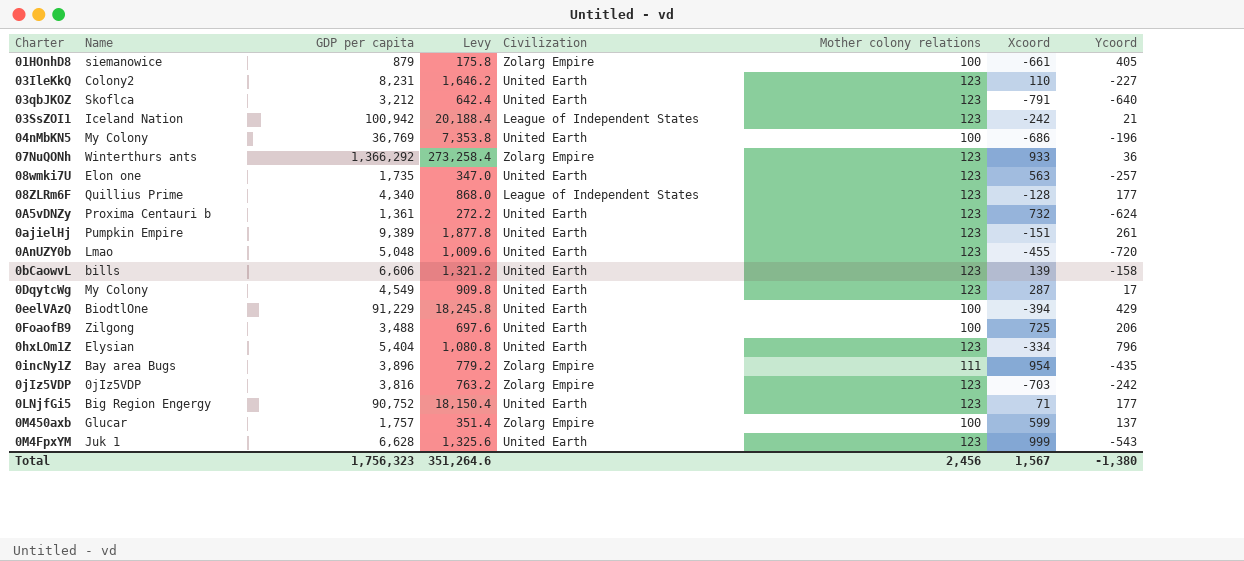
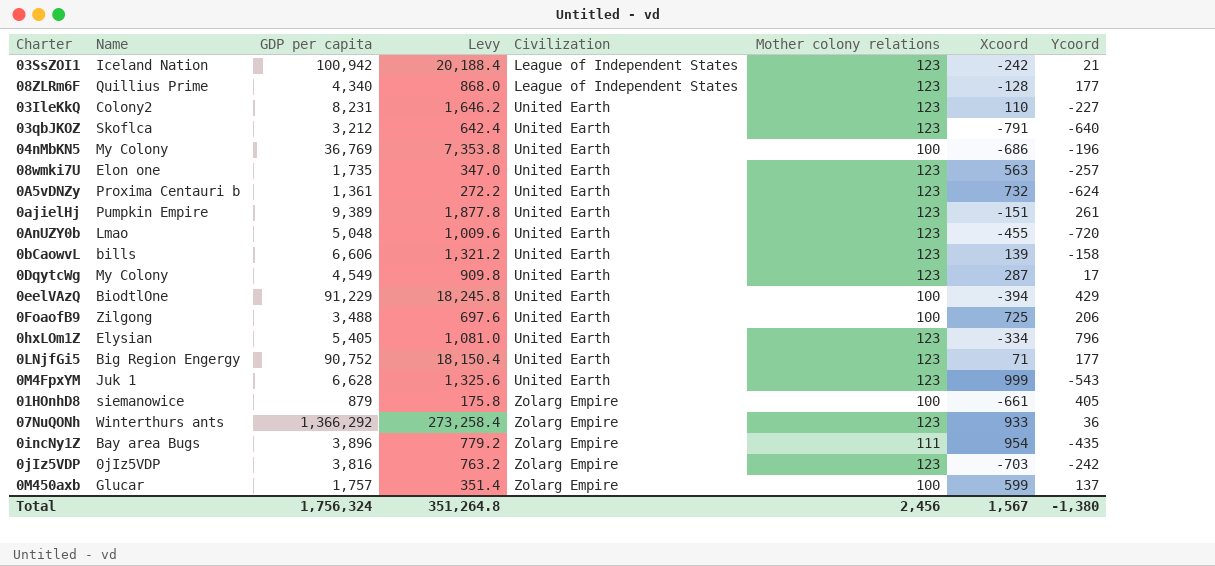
row order: none -> Civilization ascending
0hxLOm1Z | GDP per capita: 5,404 -> 5,405
0hxLOm1Z | Levy: 1,080.8 -> 1,081.0
Total | GDP per capita: 1,756,323 -> 1,756,324
Total | Levy: 351,264.6 -> 351,264.8

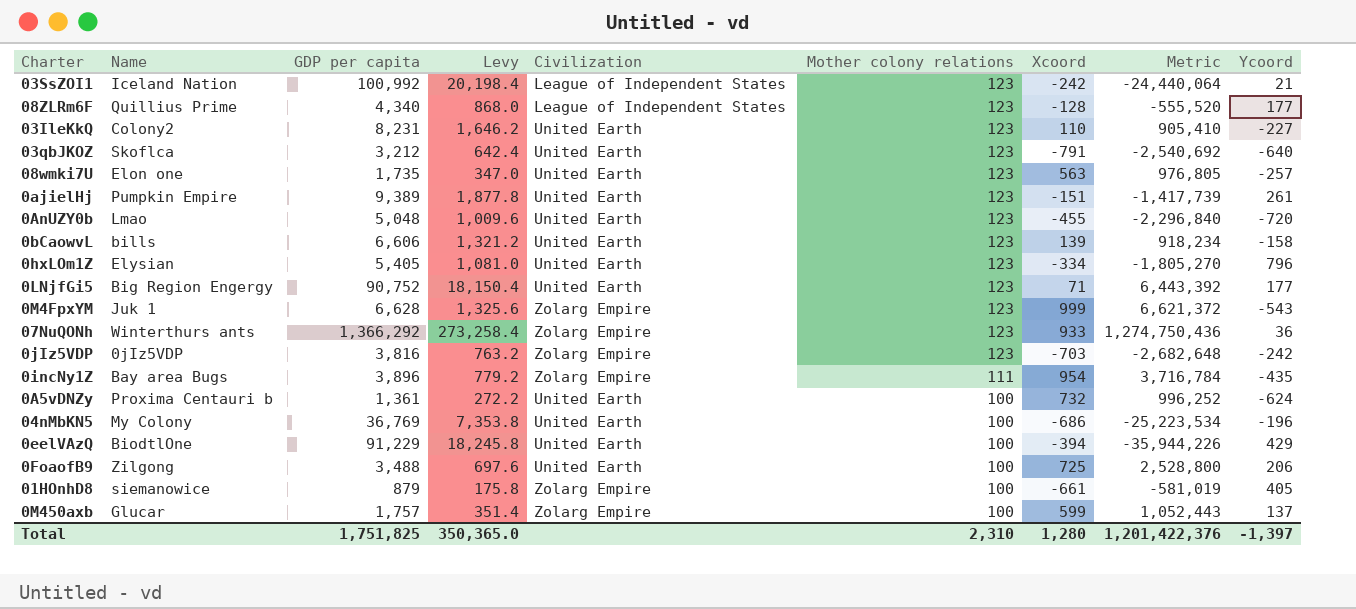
row order: Civilization ascending -> Mother colony relations descending
column Metric | formula: none -> [GDP per capita] * [Xcoord]
row 0DqytcWg: My Colony | 4,549 | 909.8 | United Earth | 123 | 287 | 17 -> none
03SsZOI1 | GDP per capita: 100,942 -> 100,992
03SsZOI1 | Levy: 20,188.4 -> 20,198.4
0M4FpxYM | Civilization: United Earth -> Zolarg Empire
0A5vDNZy | Mother colony relations: 123 -> 100
Total | GDP per capita: 1,756,324 -> 1,751,825
Total | Levy: 351,264.8 -> 350,365.0
Total | Mother colony relations: 2,456 -> 2,310
Total | Xcoord: 1,567 -> 1,280
Total | Ycoord: -1,380 -> -1,397

